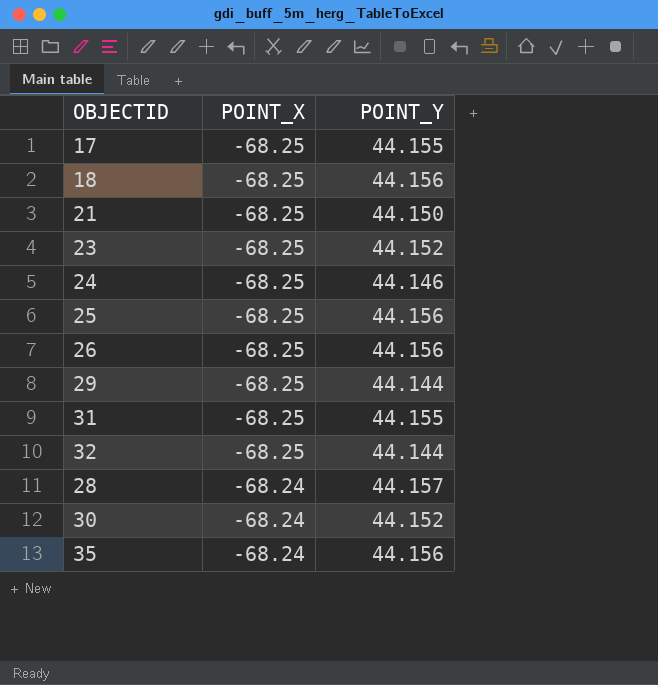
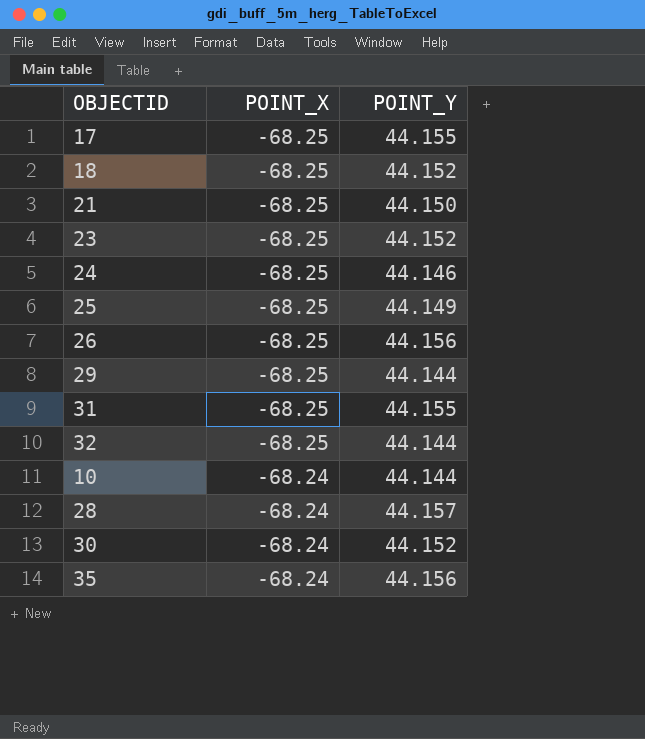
18 | POINT_Y: 44.156 -> 44.152
25 | POINT_Y: 44.156 -> 44.149
row 10: none -> -68.24 | 44.144

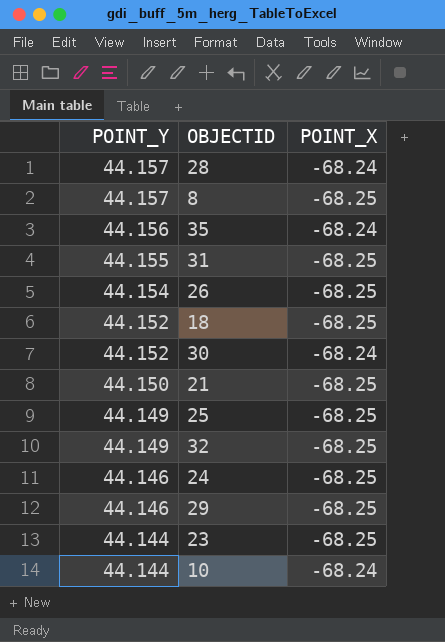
row order: POINT_X ascending -> POINT_Y descending
column POINT_Y | position: 3 -> 1
row 17: -68.25 | 44.155 -> none
row 8: none -> 44.157 | -68.25
26 | POINT_Y: 44.156 -> 44.154
32 | POINT_Y: 44.144 -> 44.149
29 | POINT_Y: 44.144 -> 44.146
23 | POINT_Y: 44.152 -> 44.144

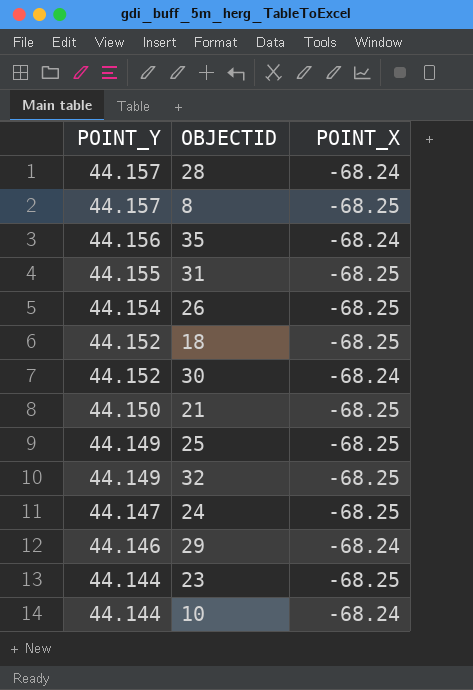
24 | POINT_Y: 44.146 -> 44.147
29 | POINT_X: -68.25 -> -68.24

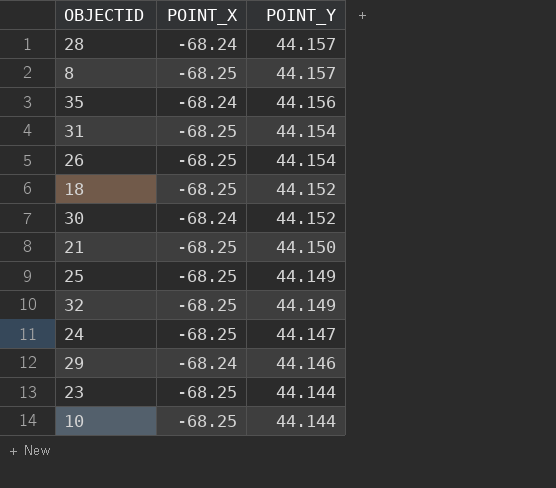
column POINT_Y | position: 1 -> 3
31 | POINT_Y: 44.155 -> 44.154
10 | POINT_X: -68.24 -> -68.25

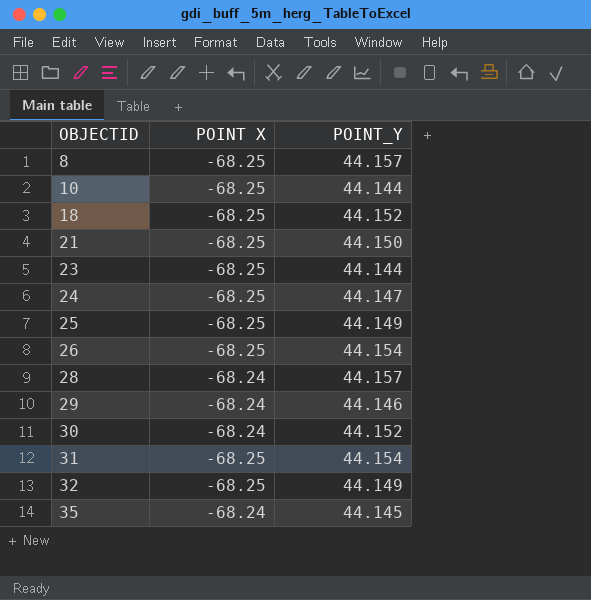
row order: POINT_Y descending -> OBJECTID ascending
column name: POINT_X -> POINT X
35 | POINT_Y: 44.156 -> 44.145

